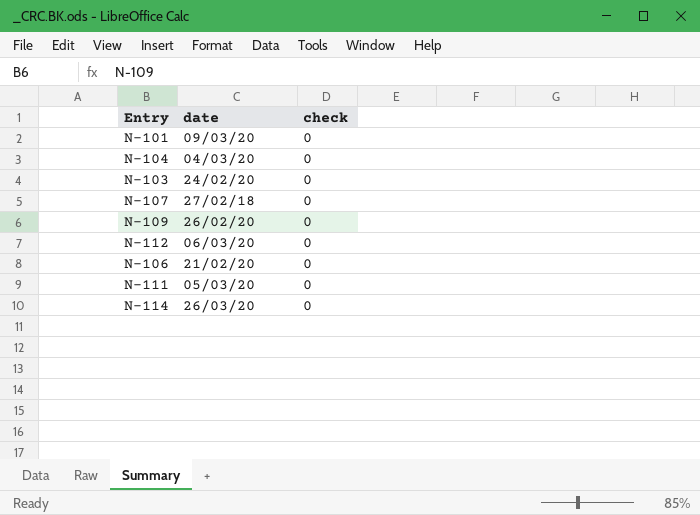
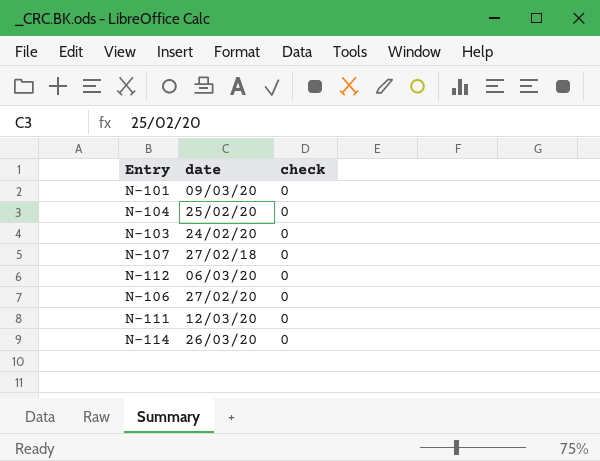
row N-109: 26/02/20 | 0 -> none
N-104 | date: 04/03/20 -> 25/02/20
N-106 | date: 21/02/20 -> 27/02/20
N-111 | date: 05/03/20 -> 12/03/20

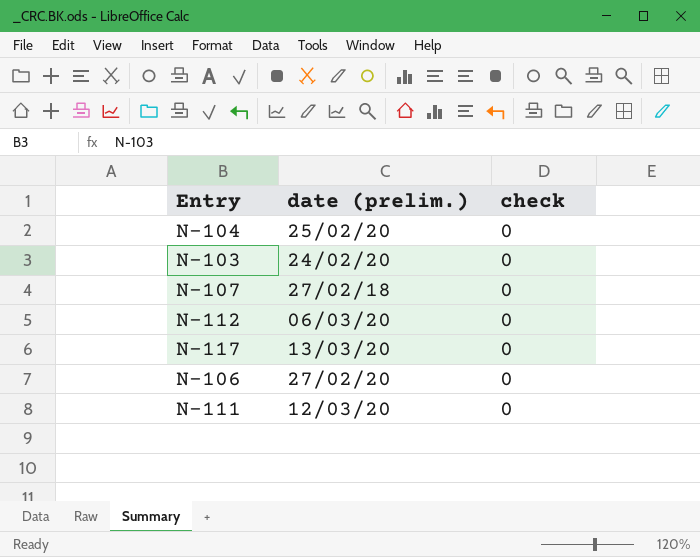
column name: date -> date (prelim.)
row N-101: 09/03/20 | 0 -> none
row N-114: 26/03/20 | 0 -> none
row N-117: none -> 13/03/20 | 0

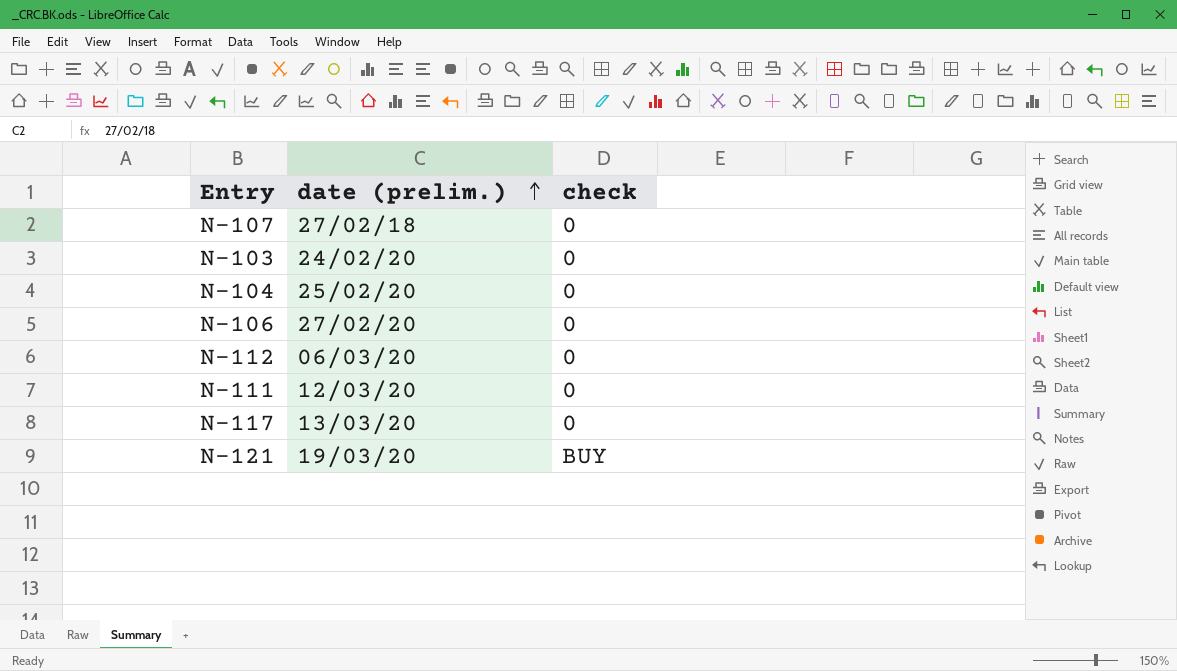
row order: none -> date (prelim.) ascending
row N-121: none -> 19/03/20 | BUY

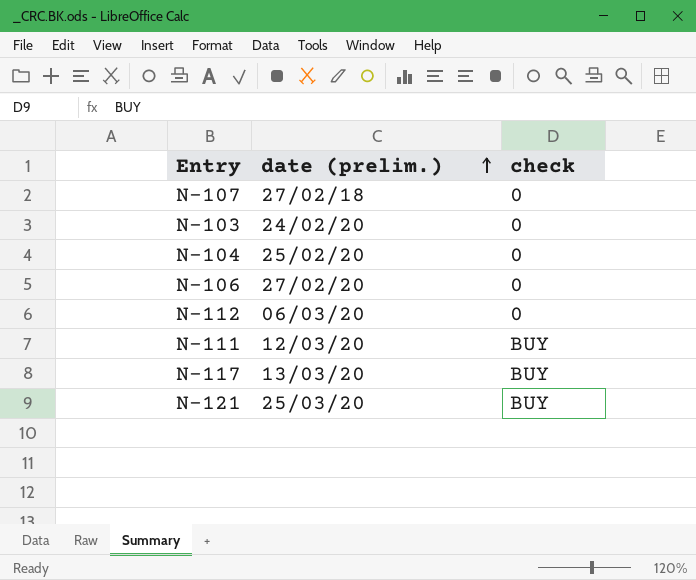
N-111 | check: 0 -> BUY
N-117 | check: 0 -> BUY
N-121 | date (prelim.): 19/03/20 -> 25/03/20

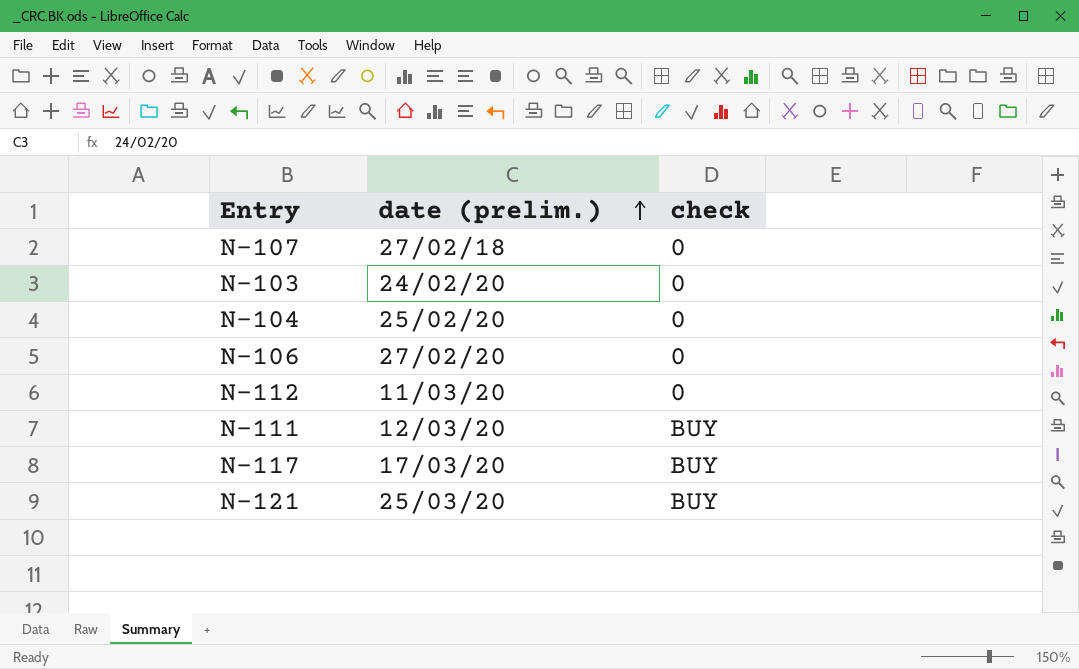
N-112 | date (prelim.): 06/03/20 -> 11/03/20
N-117 | date (prelim.): 13/03/20 -> 17/03/20

